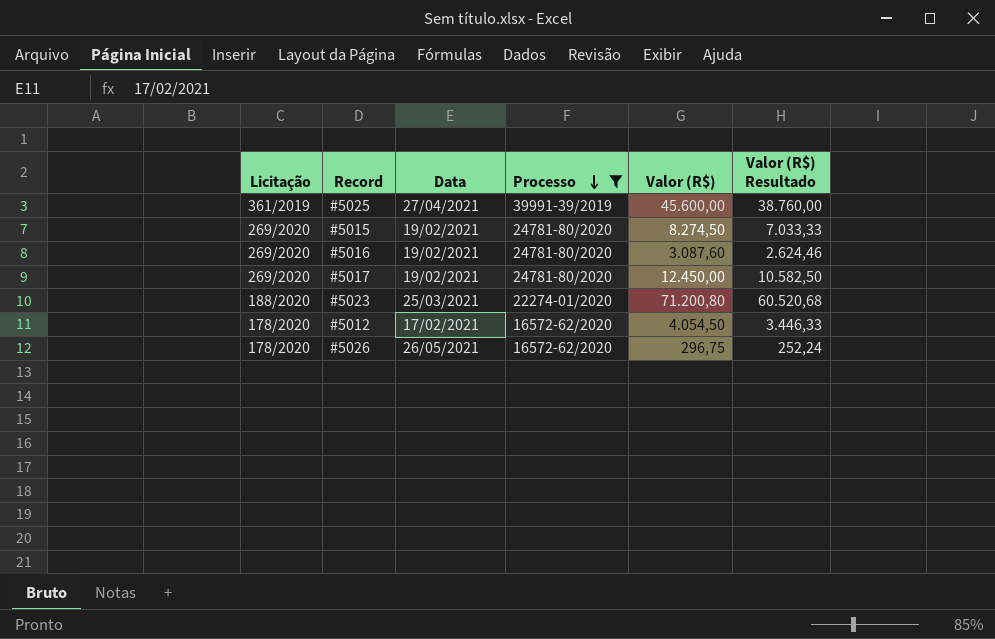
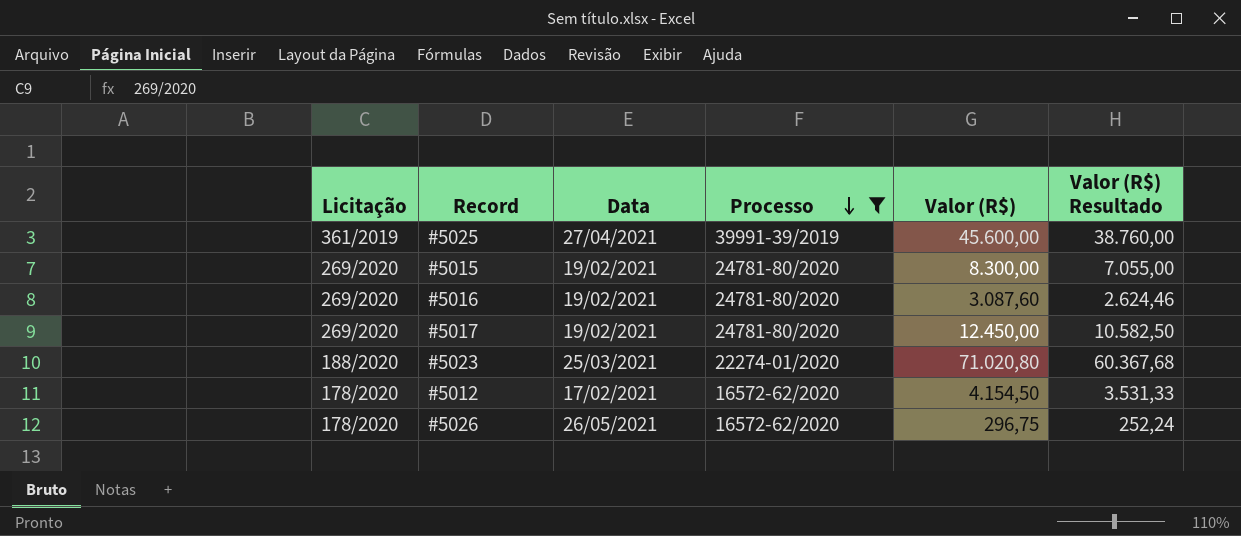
#5015 | Valor (R$): 8.274,50 -> 8.300,00
#5015 | Valor (R$) Resultado: 7.033,33 -> 7.055,00
#5023 | Valor (R$): 71.200,80 -> 71.020,80
#5023 | Valor (R$) Resultado: 60.520,68 -> 60.367,68
#5012 | Valor (R$): 4.054,50 -> 4.154,50
#5012 | Valor (R$) Resultado: 3.446,33 -> 3.531,33

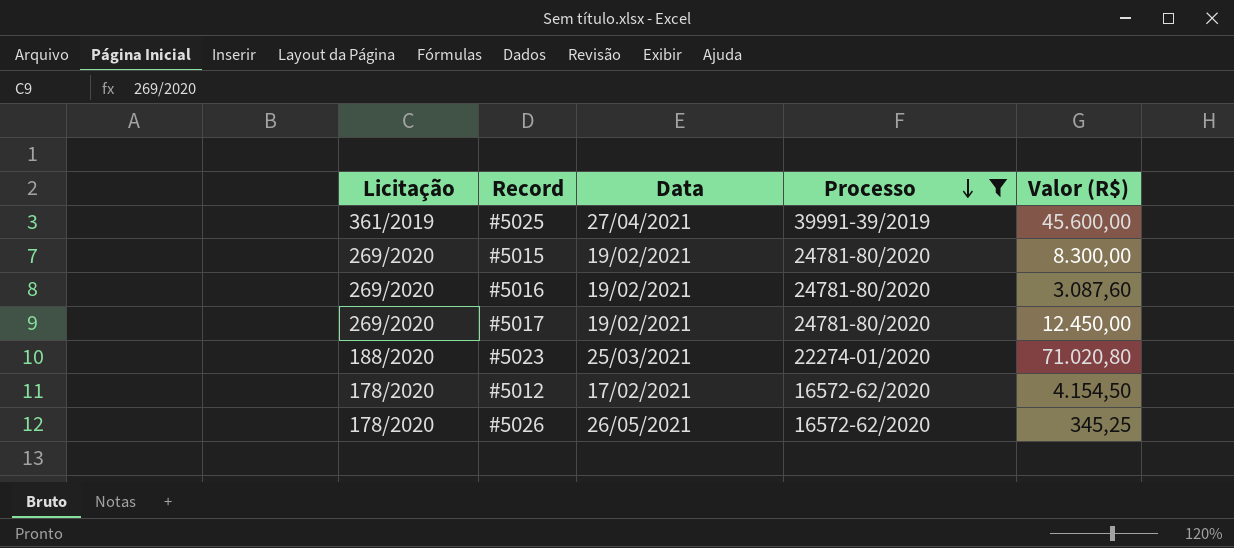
column Valor (R$) Resultado | formula: [Valor (R$)] * 0,85 -> none
#5026 | Valor (R$): 296,75 -> 345,25

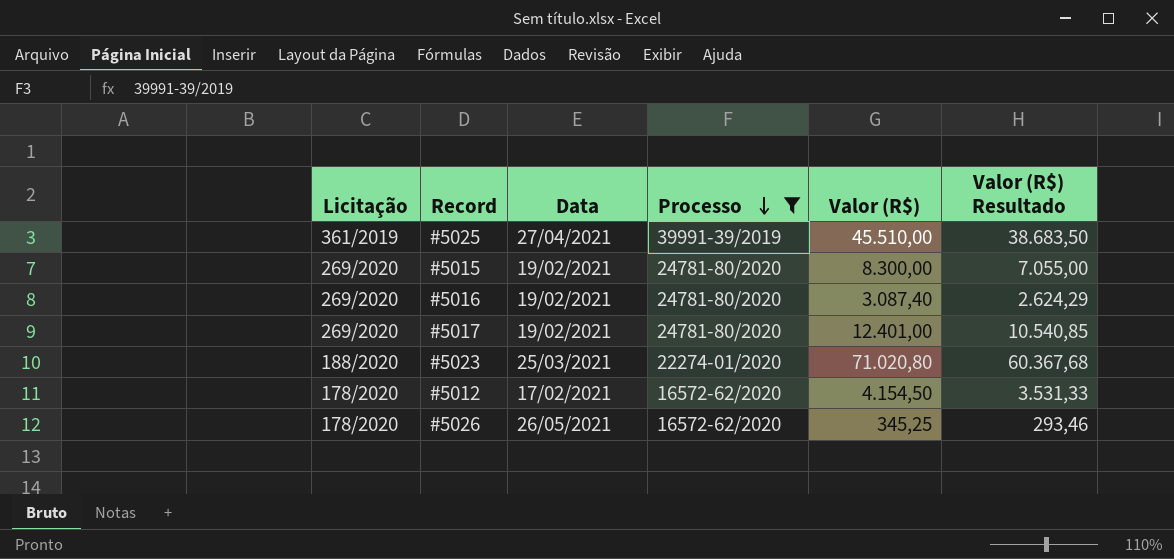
column Valor (R$) Resultado | formula: none -> [Valor (R$)] * 0,85
#5025 | Valor (R$): 45.600,00 -> 45.510,00
#5016 | Valor (R$): 3.087,60 -> 3.087,40
#5017 | Valor (R$): 12.450,00 -> 12.401,00

